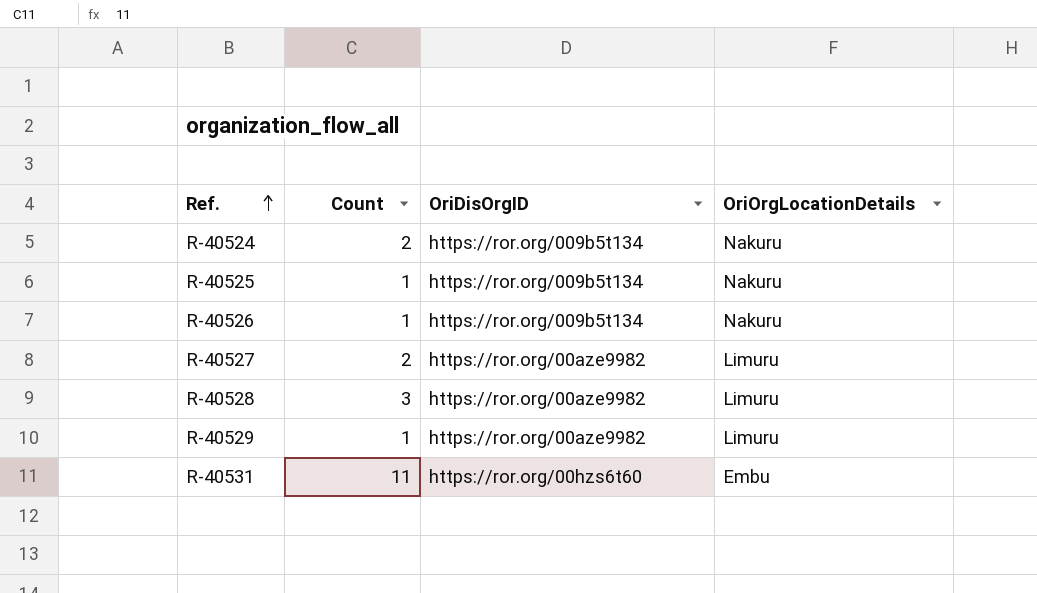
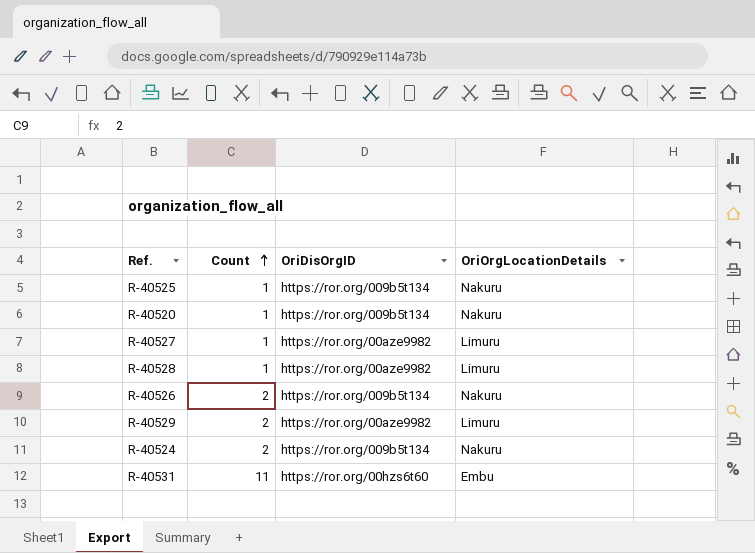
row order: Ref. ascending -> Count ascending
row R-40520: none -> 1 | https://ror.org/009b5t134 | Nakuru
R-40527 | Count: 2 -> 1
R-40528 | Count: 3 -> 1
R-40526 | Count: 1 -> 2
R-40529 | Count: 1 -> 2

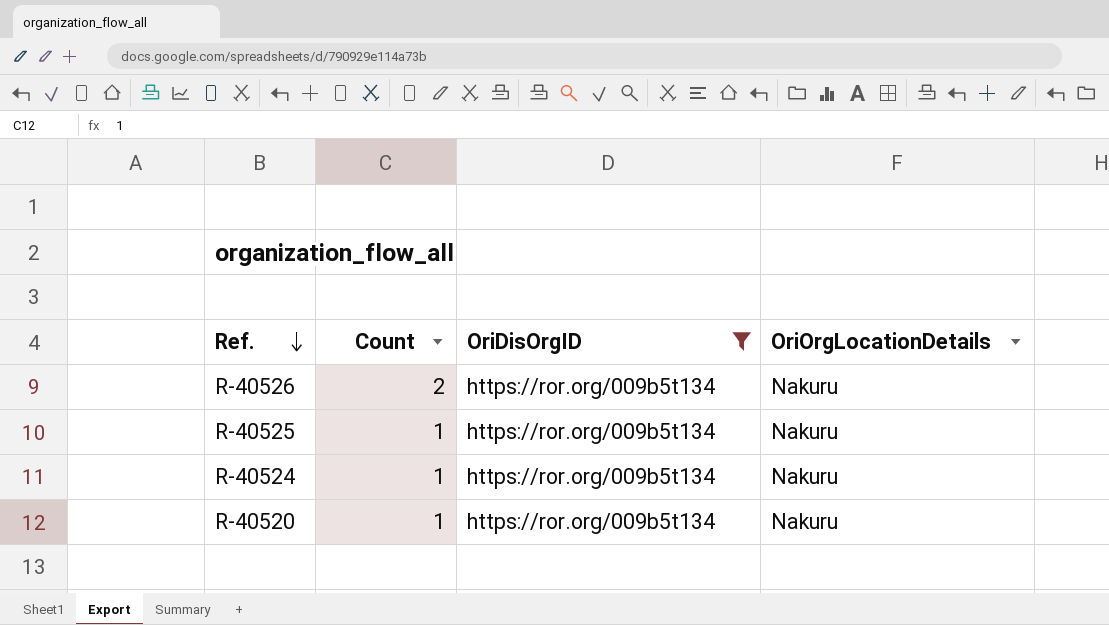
filter: none -> OriDisOrgID = https://ror.org/009b5t134
row order: Count ascending -> Ref. descending
R-40524 | Count: 2 -> 1

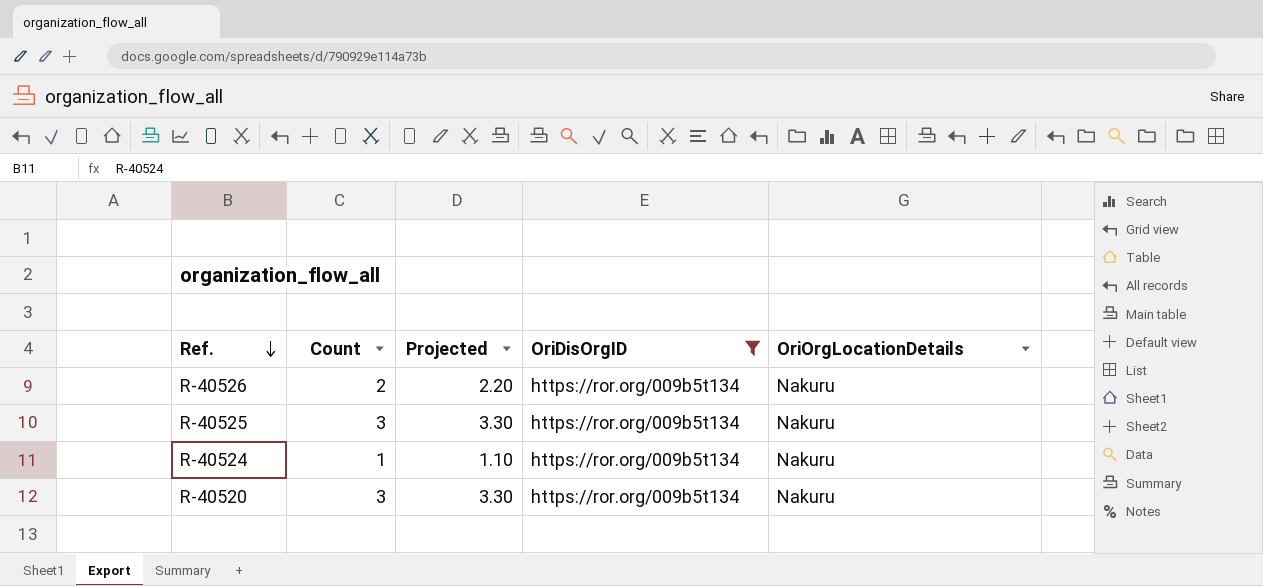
column Projected | formula: none -> [Count] * 1.1
R-40525 | Count: 1 -> 3
R-40520 | Count: 1 -> 3

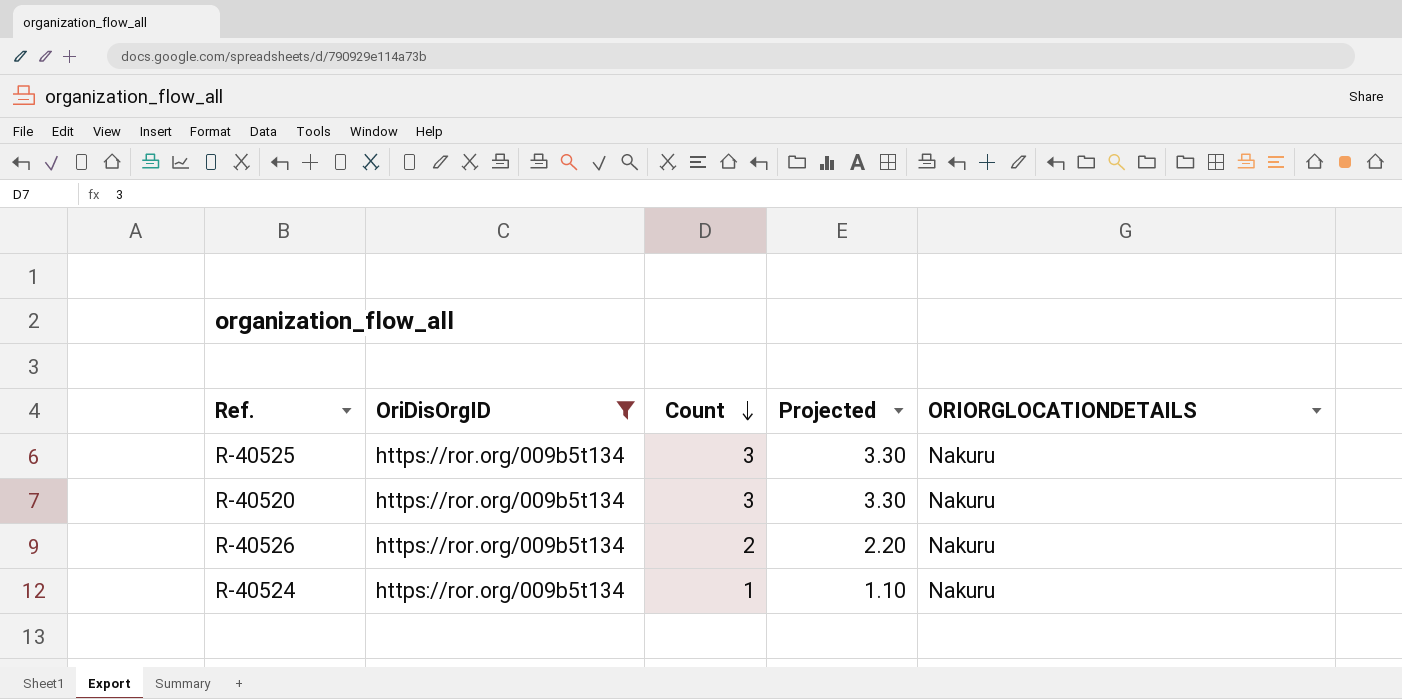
row order: Ref. descending -> Count descending
column OriDisOrgID | position: 4 -> 2
column name: OriOrgLocationDetails -> ORIORGLOCATIONDETAILS

